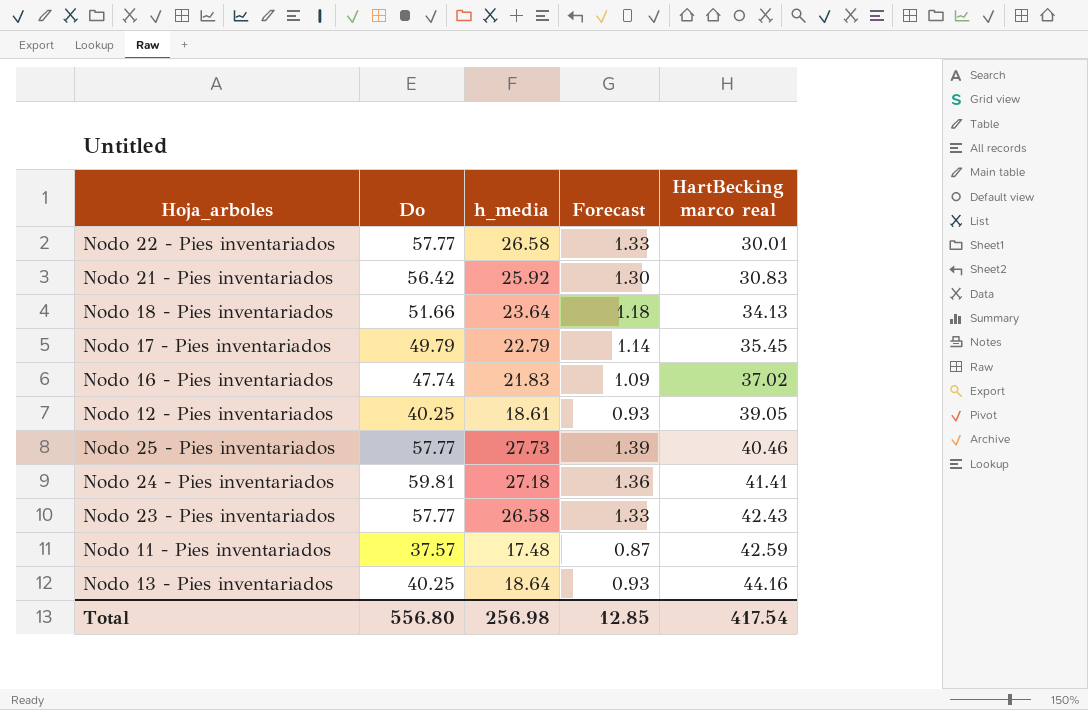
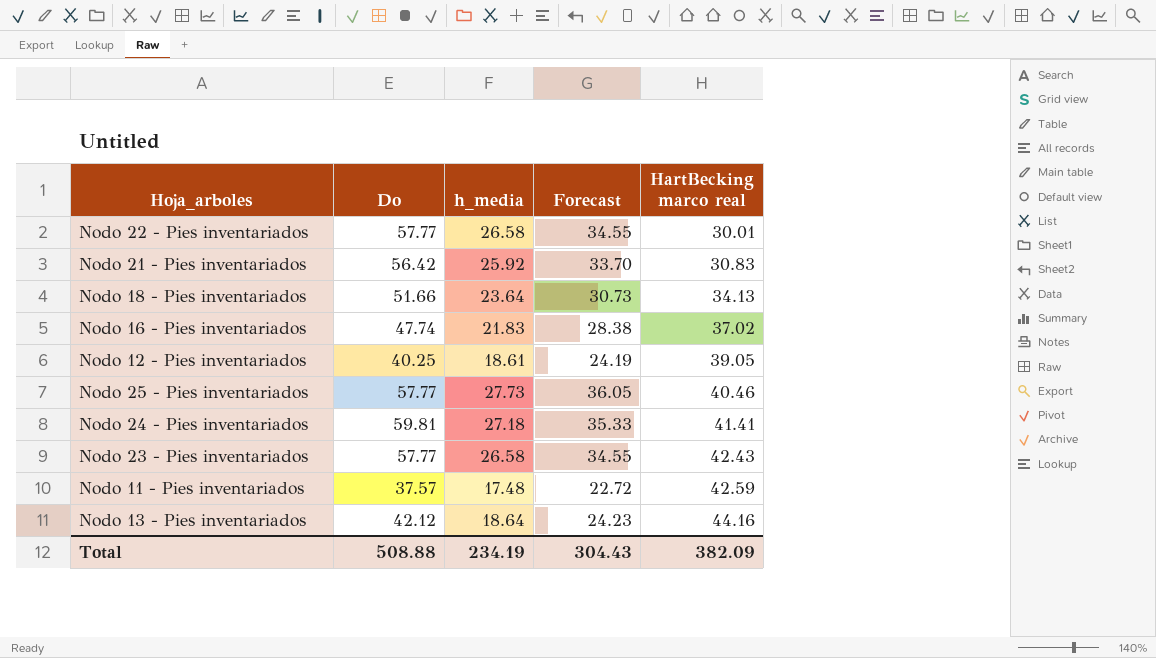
column Forecast | formula: [h_media] * 0.05 -> [h_media] * 1.3
row Nodo 17 - Pies inventariados: 49.79 | 22.79 | 1.14 | 35.45 -> none
Nodo 13 - Pies inventariados | Do: 40.25 -> 42.12
Total | Do: 556.80 -> 508.88
Total | h_media: 256.98 -> 234.19
Total | Forecast: 12.85 -> 304.43
Total | HartBecking marco real: 417.54 -> 382.09

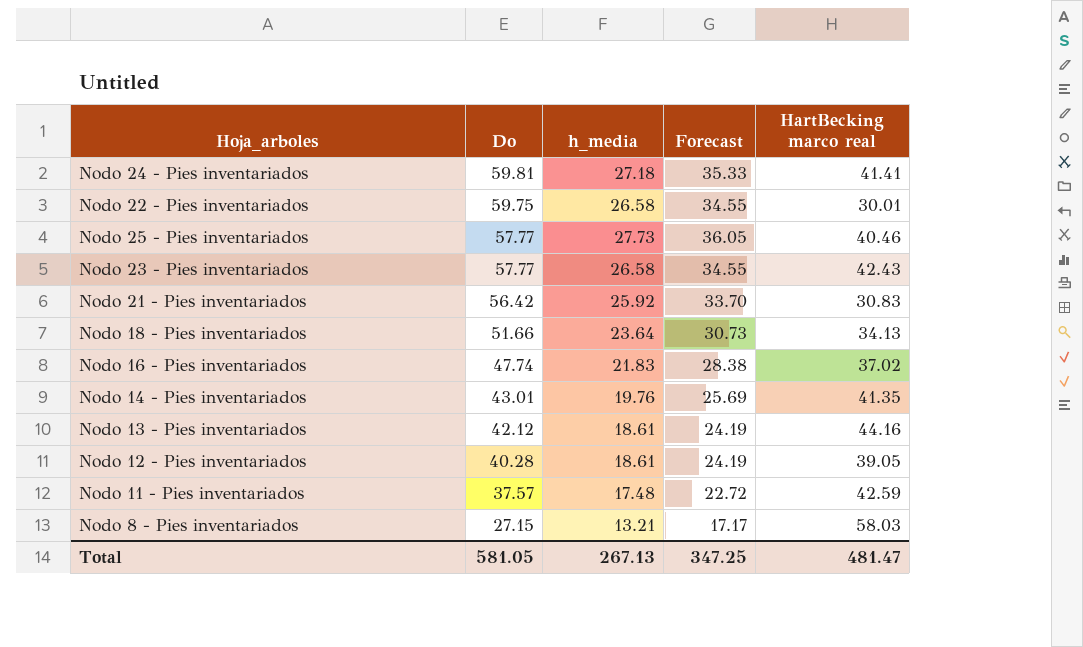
row order: HartBecking marco real ascending -> Do descending
Nodo 22 - Pies inventariados | Do: 57.77 -> 59.75
row Nodo 14 - Pies inventariados: none -> 43.01 | 19.76 | 25.69 | 41.35
Nodo 13 - Pies inventariados | h_media: 18.64 -> 18.61
Nodo 13 - Pies inventariados | Forecast: 24.23 -> 24.19
Nodo 12 - Pies inventariados | Do: 40.25 -> 40.28
row Nodo 8 - Pies inventariados: none -> 27.15 | 13.21 | 17.17 | 58.03
Total | Do: 508.88 -> 581.05
Total | h_media: 234.19 -> 267.13
Total | Forecast: 304.43 -> 347.25
Total | HartBecking marco real: 382.09 -> 481.47

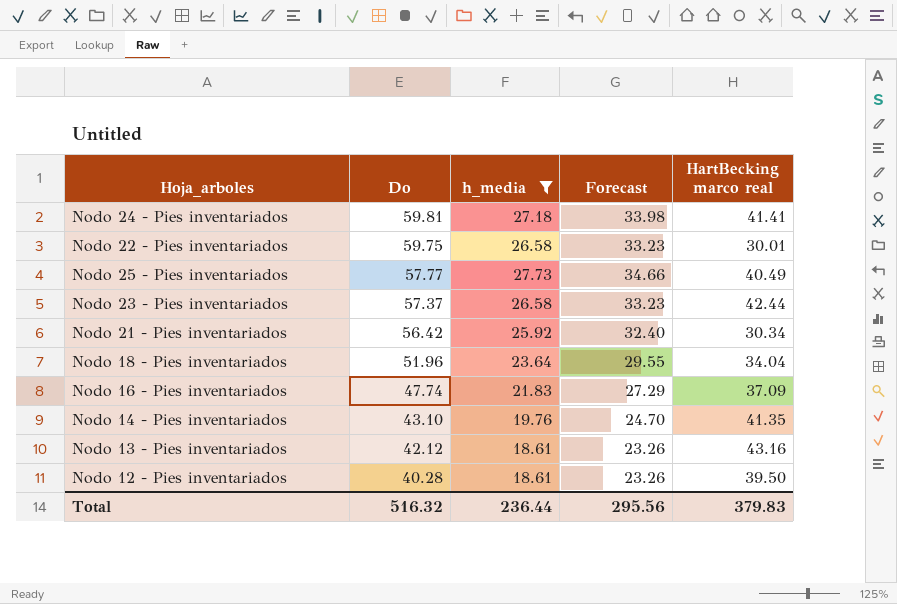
filter: none -> h_media >= 18.61
column Forecast | formula: [h_media] * 1.3 -> [h_media] * 1.25
Nodo 25 - Pies inventariados | HartBecking marco real: 40.46 -> 40.49
Nodo 23 - Pies inventariados | Do: 57.77 -> 57.37
Nodo 23 - Pies inventariados | HartBecking marco real: 42.43 -> 42.44
Nodo 21 - Pies inventariados | HartBecking marco real: 30.83 -> 30.34
Nodo 18 - Pies inventariados | Do: 51.66 -> 51.96
Nodo 18 - Pies inventariados | HartBecking marco real: 34.13 -> 34.04
Nodo 16 - Pies inventariados | HartBecking marco real: 37.02 -> 37.09
Nodo 14 - Pies inventariados | Do: 43.01 -> 43.10
Nodo 13 - Pies inventariados | HartBecking marco real: 44.16 -> 43.16
Nodo 12 - Pies inventariados | HartBecking marco real: 39.05 -> 39.50
Total | Do: 581.05 -> 516.32
Total | h_media: 267.13 -> 236.44
Total | Forecast: 347.25 -> 295.56
Total | HartBecking marco real: 481.47 -> 379.83

